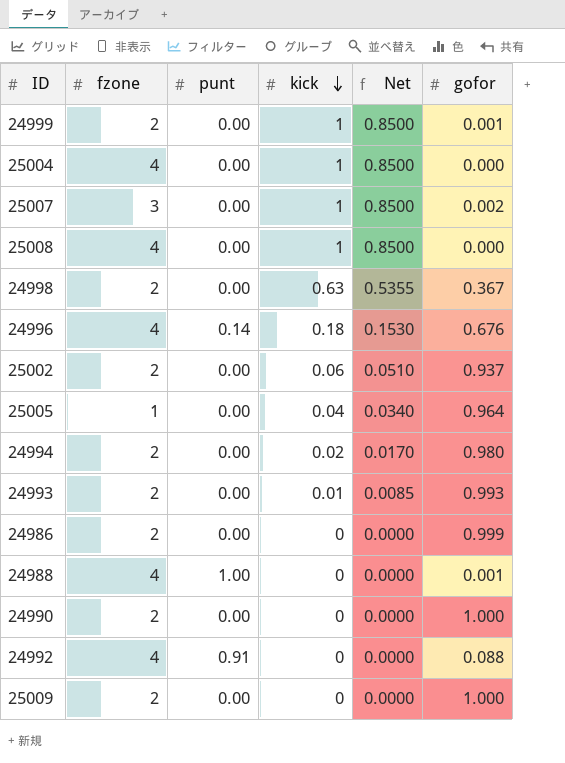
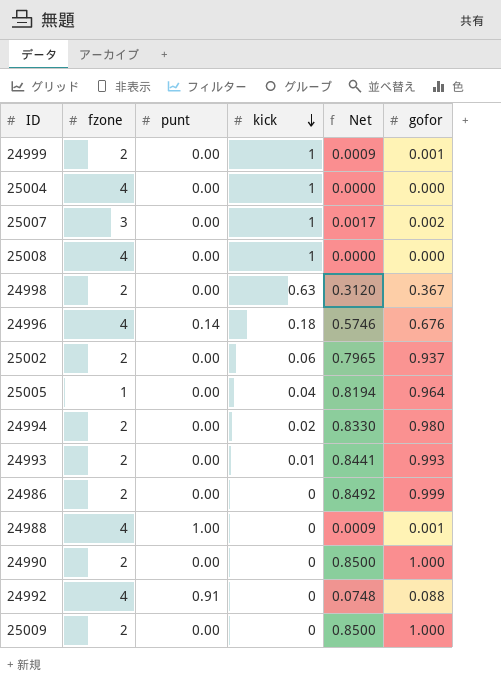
column Net | formula: [kick] * 0.85 -> [gofor] * 0.85

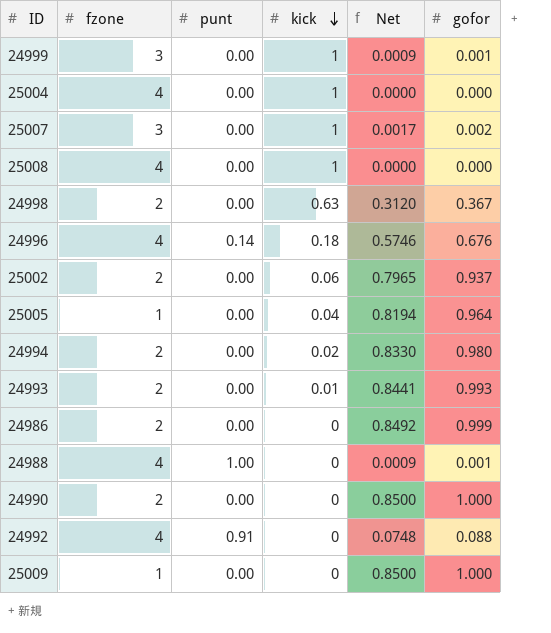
24999 | fzone: 2 -> 3
25009 | fzone: 2 -> 1

